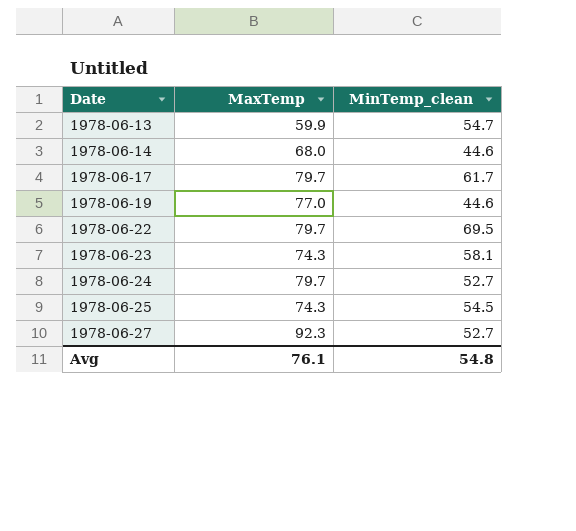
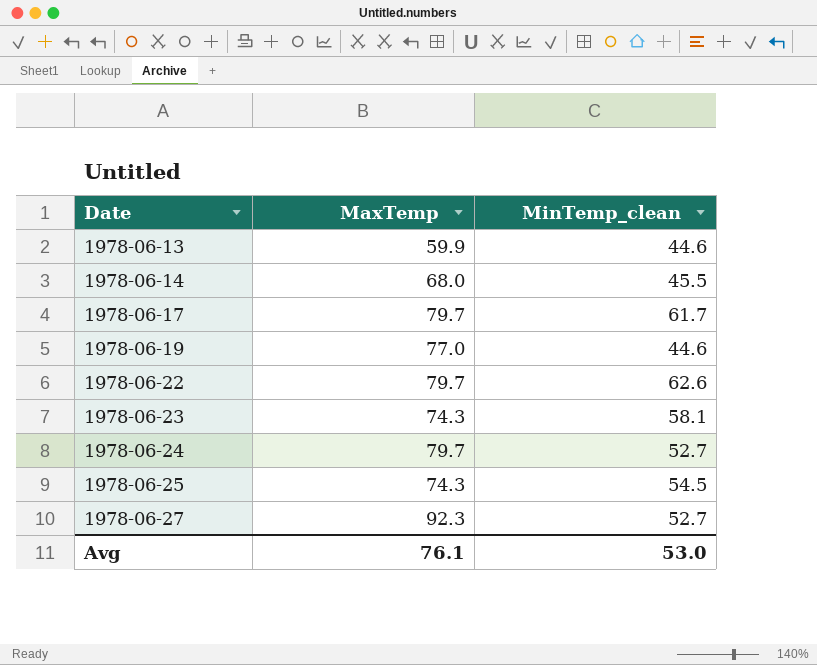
1978-06-13 | MinTemp_clean: 54.7 -> 44.6
1978-06-14 | MinTemp_clean: 44.6 -> 45.5
1978-06-22 | MinTemp_clean: 69.5 -> 62.6
Avg | MinTemp_clean: 54.8 -> 53.0

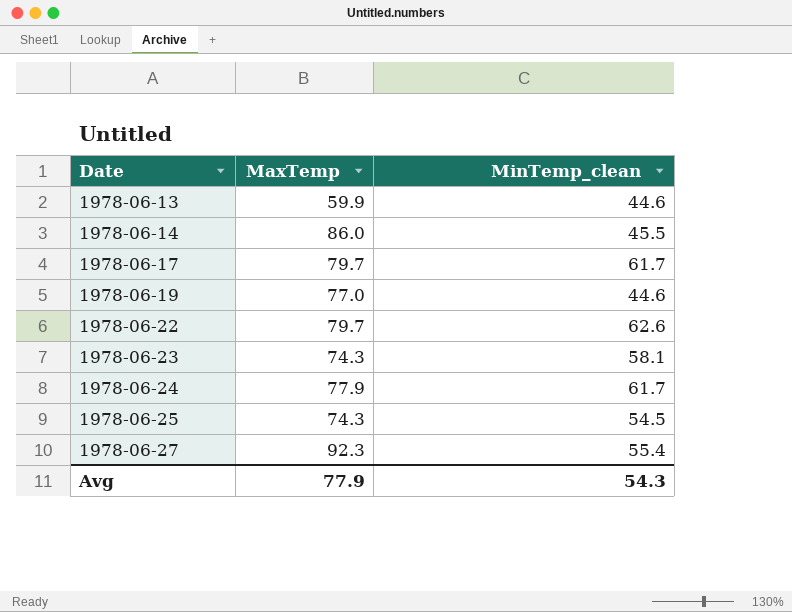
1978-06-14 | MaxTemp: 68.0 -> 86.0
1978-06-24 | MaxTemp: 79.7 -> 77.9
1978-06-24 | MinTemp_clean: 52.7 -> 61.7
1978-06-27 | MinTemp_clean: 52.7 -> 55.4
Avg | MaxTemp: 76.1 -> 77.9
Avg | MinTemp_clean: 53.0 -> 54.3

